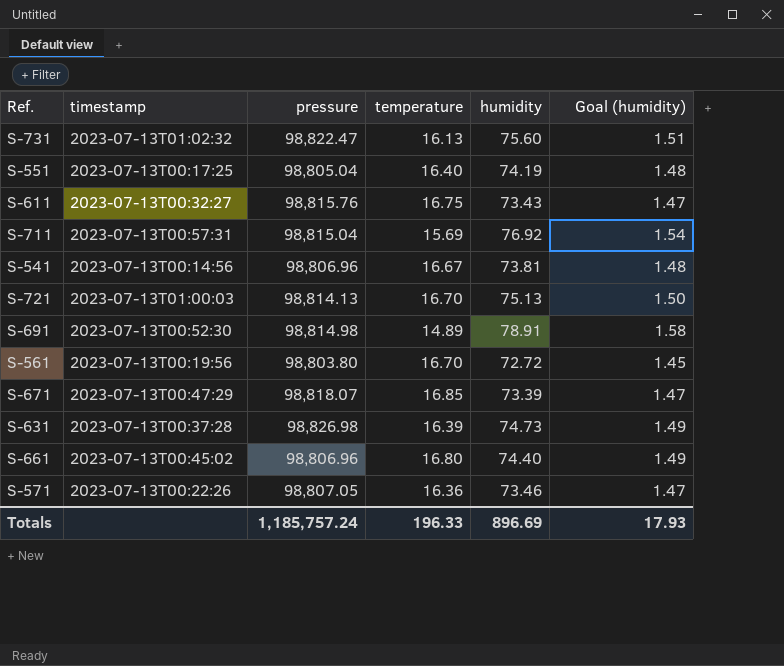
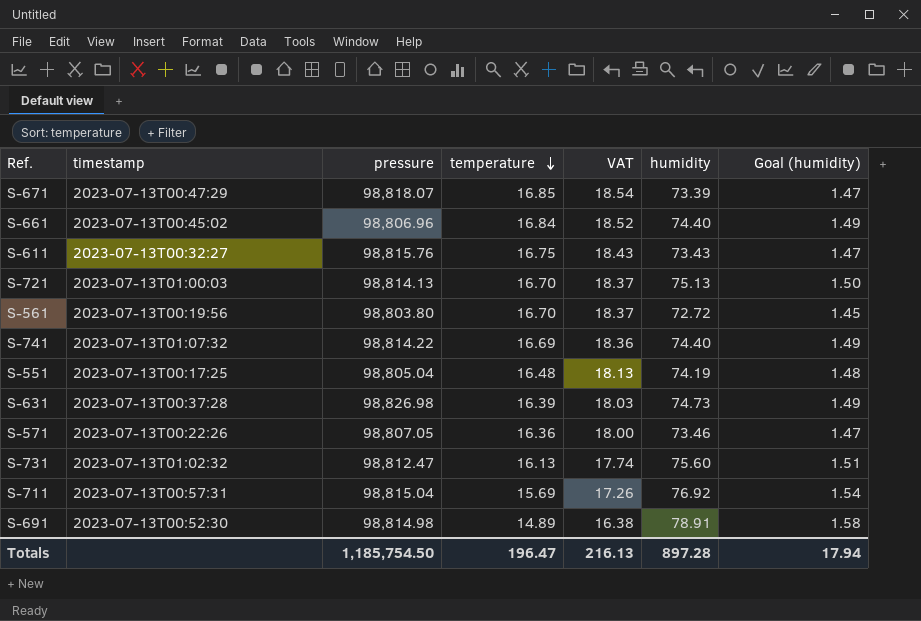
row order: none -> temperature descending
column VAT | formula: none -> [temperature] * 1.1
row S-541: 2023-07-13T00:14:56 | 98,806.96 | 16.67 | 73.81 | 1.48 -> none
S-661 | temperature: 16.80 -> 16.84
row S-741: none -> 2023-07-13T01:07:32 | 98,814.22 | 16.69 | 18.36 | 74.40 | 1.49
S-551 | temperature: 16.40 -> 16.48
S-731 | pressure: 98,822.47 -> 98,812.47
Totals | pressure: 1,185,757.24 -> 1,185,754.50
Totals | temperature: 196.33 -> 196.47
Totals | humidity: 896.69 -> 897.28
Totals | Goal (humidity): 17.93 -> 17.94

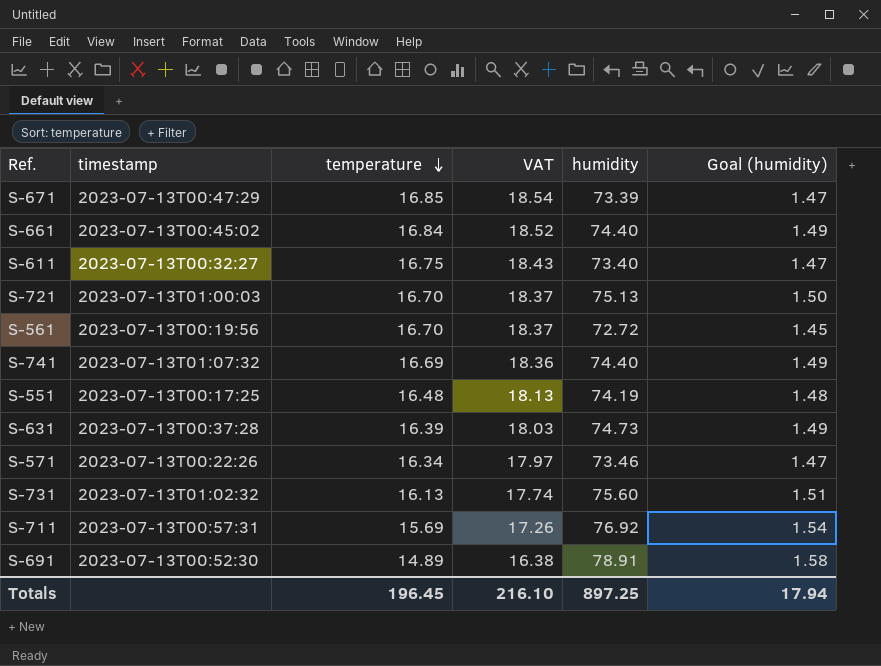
column pressure | position: 3 -> none
S-611 | humidity: 73.43 -> 73.40
S-571 | temperature: 16.36 -> 16.34
S-571 | VAT: 18.00 -> 17.97
Totals | temperature: 196.47 -> 196.45
Totals | VAT: 216.13 -> 216.10
Totals | humidity: 897.28 -> 897.25

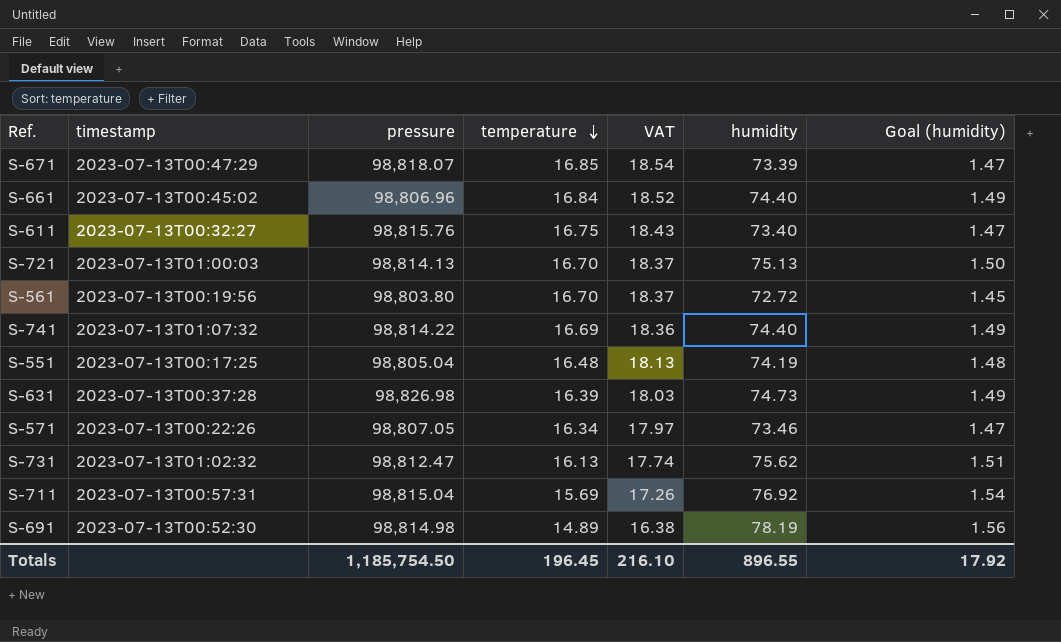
column pressure | position: none -> 3
S-731 | humidity: 75.60 -> 75.62
S-691 | humidity: 78.91 -> 78.19
S-691 | Goal (humidity): 1.58 -> 1.56
Totals | humidity: 897.25 -> 896.55
Totals | Goal (humidity): 17.94 -> 17.92

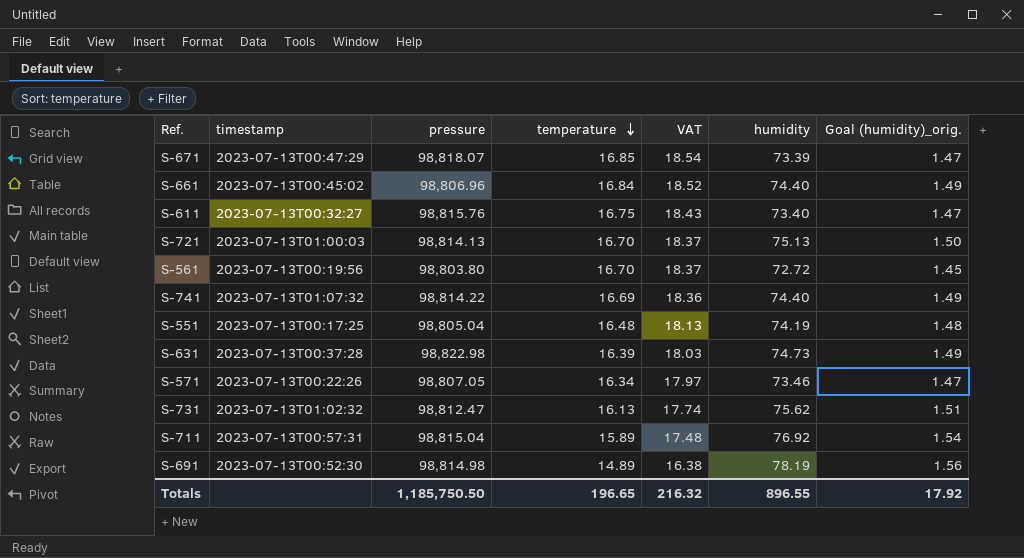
column name: Goal (humidity) -> Goal (humidity)_orig.
S-631 | pressure: 98,826.98 -> 98,822.98
S-711 | temperature: 15.69 -> 15.89
S-711 | VAT: 17.26 -> 17.48
Totals | pressure: 1,185,754.50 -> 1,185,750.50
Totals | temperature: 196.45 -> 196.65
Totals | VAT: 216.10 -> 216.32

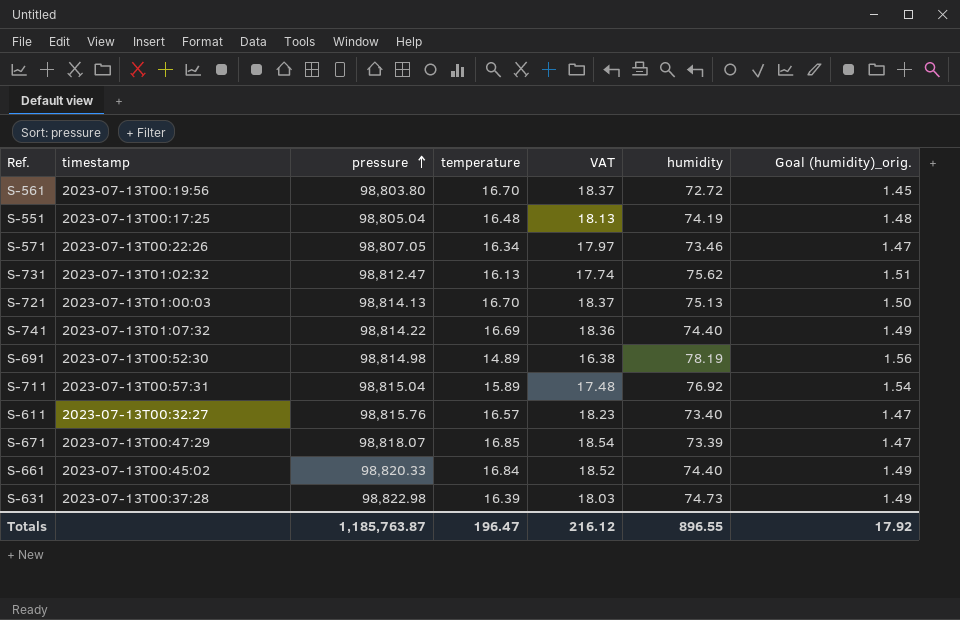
row order: temperature descending -> pressure ascending
S-611 | temperature: 16.75 -> 16.57
S-611 | VAT: 18.43 -> 18.23
S-661 | pressure: 98,806.96 -> 98,820.33
Totals | pressure: 1,185,750.50 -> 1,185,763.87
Totals | temperature: 196.65 -> 196.47
Totals | VAT: 216.32 -> 216.12

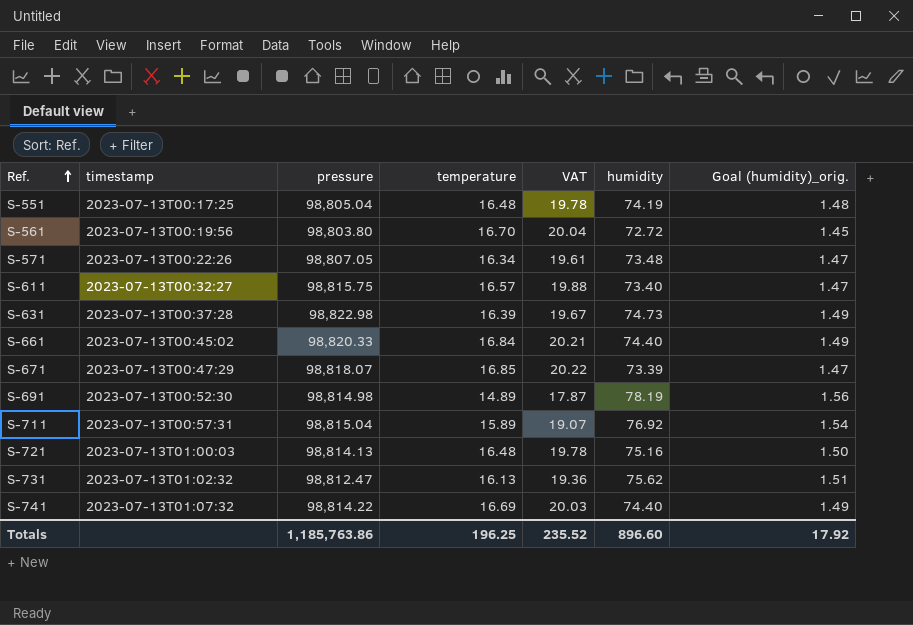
row order: pressure ascending -> Ref. ascending
column VAT | formula: [temperature] * 1.1 -> [temperature] * 1.2
S-571 | humidity: 73.46 -> 73.48
S-611 | pressure: 98,815.76 -> 98,815.75
S-721 | temperature: 16.70 -> 16.48
S-721 | humidity: 75.13 -> 75.16
Totals | pressure: 1,185,763.87 -> 1,185,763.86
Totals | temperature: 196.47 -> 196.25
Totals | VAT: 216.12 -> 235.52
Totals | humidity: 896.55 -> 896.60

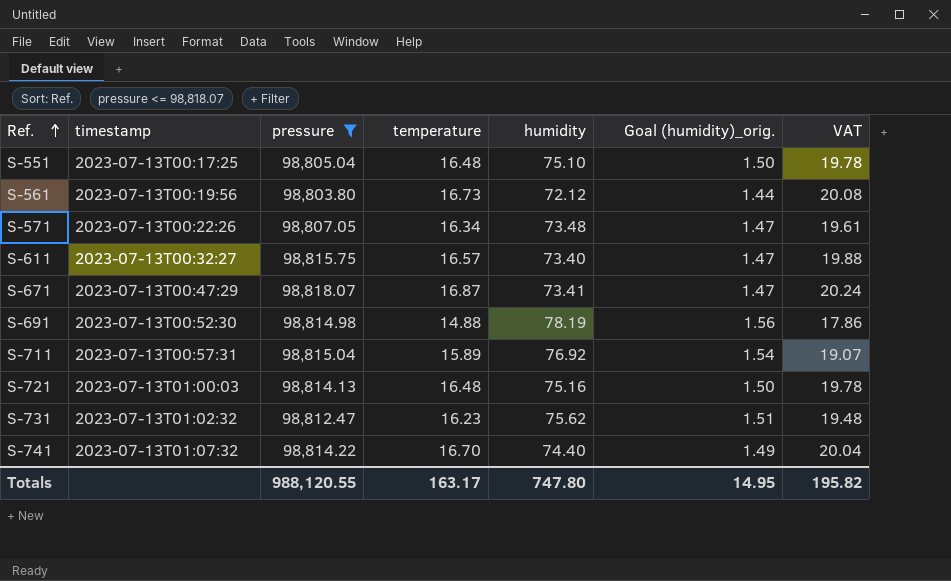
filter: none -> pressure <= 98,818.07
column VAT | position: 5 -> 7
S-551 | humidity: 74.19 -> 75.10
S-551 | Goal (humidity)_orig.: 1.48 -> 1.50
S-561 | temperature: 16.70 -> 16.73
S-561 | humidity: 72.72 -> 72.12
S-561 | Goal (humidity)_orig.: 1.45 -> 1.44
S-561 | VAT: 20.04 -> 20.08
S-671 | temperature: 16.85 -> 16.87
S-671 | humidity: 73.39 -> 73.41
S-671 | VAT: 20.22 -> 20.24
S-691 | temperature: 14.89 -> 14.88
S-691 | VAT: 17.87 -> 17.86
S-731 | temperature: 16.13 -> 16.23
S-731 | VAT: 19.36 -> 19.48
S-741 | temperature: 16.69 -> 16.70
S-741 | VAT: 20.03 -> 20.04
Totals | pressure: 1,185,763.86 -> 988,120.55
Totals | temperature: 196.25 -> 163.17
Totals | humidity: 896.60 -> 747.80
Totals | Goal (humidity)_orig.: 17.92 -> 14.95
Totals | VAT: 235.52 -> 195.82

